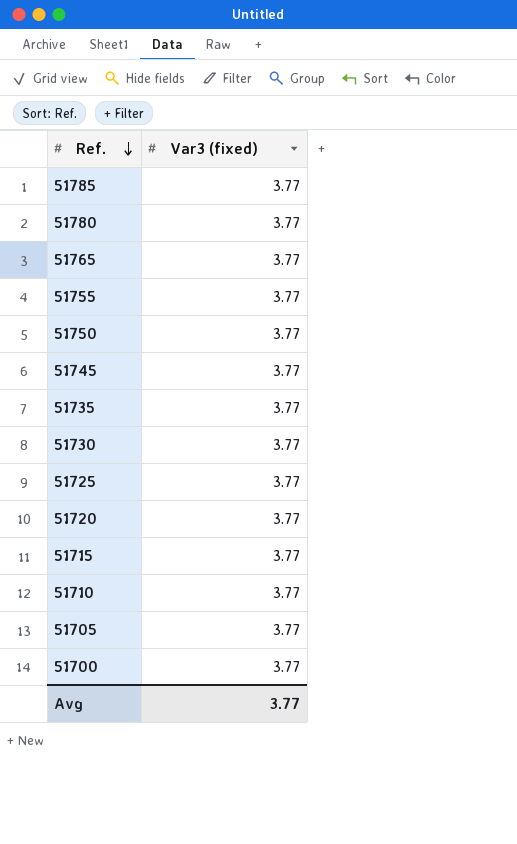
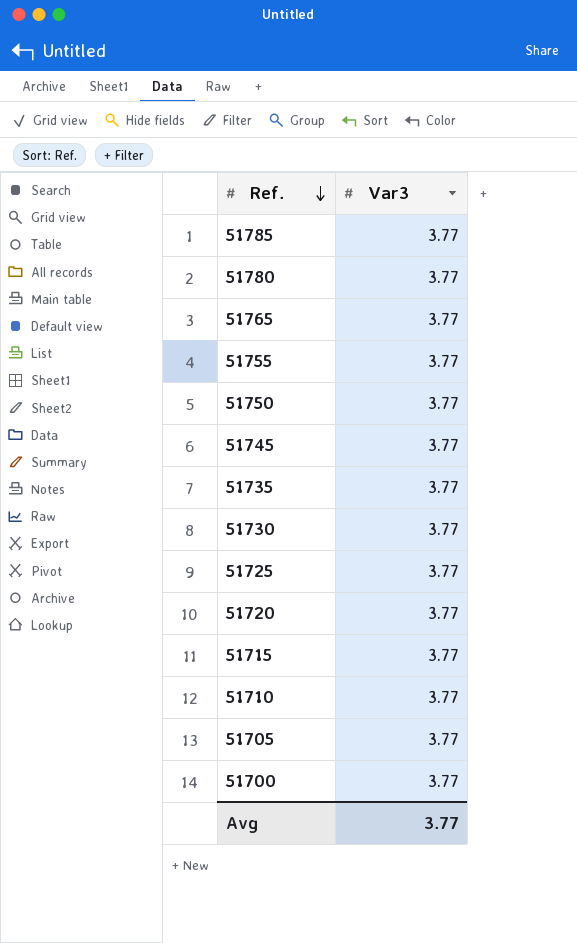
column name: Var3 (fixed) -> Var3

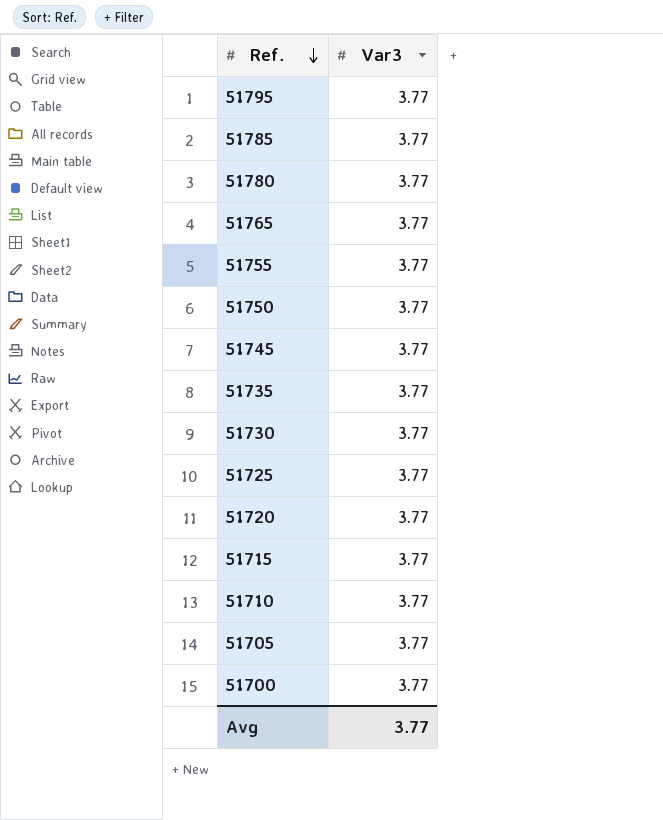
row 51795: none -> 3.77

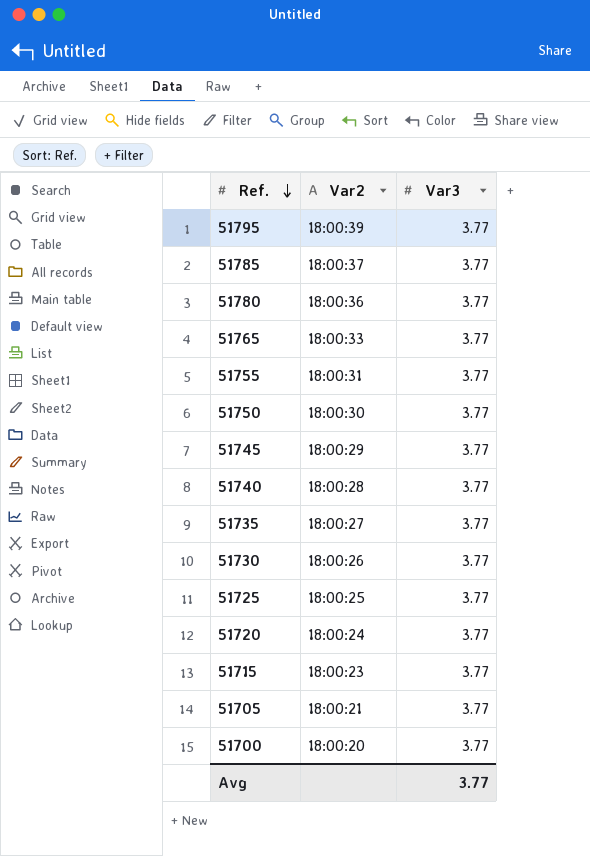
column Var2 | position: none -> 2
row 51710: 3.77 -> none
row 51740: none -> 18:00:28 | 3.77

